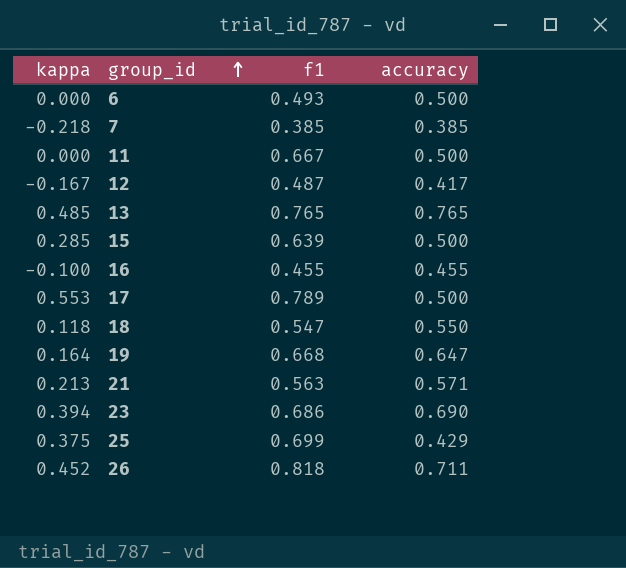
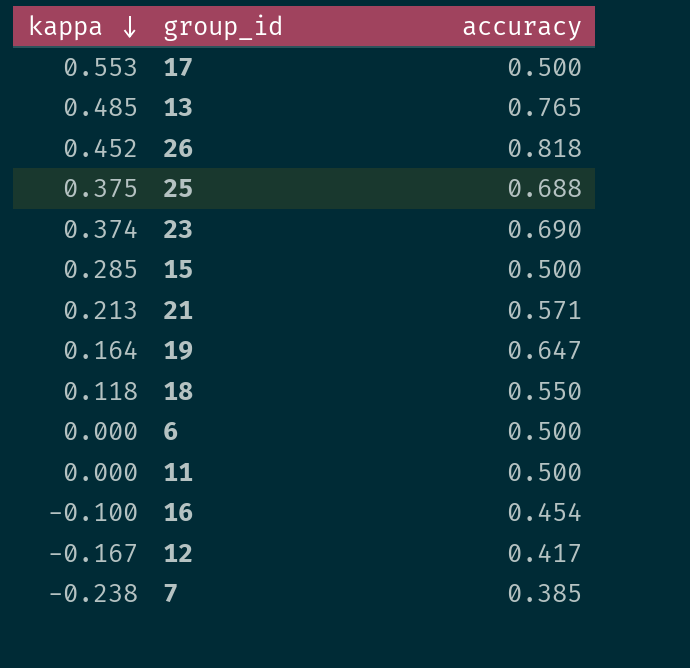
row order: group_id ascending -> kappa descending
column f1 | position: 3 -> none
26 | accuracy: 0.711 -> 0.818
25 | accuracy: 0.429 -> 0.688
23 | kappa: 0.394 -> 0.374
16 | accuracy: 0.455 -> 0.454
7 | kappa: -0.218 -> -0.238

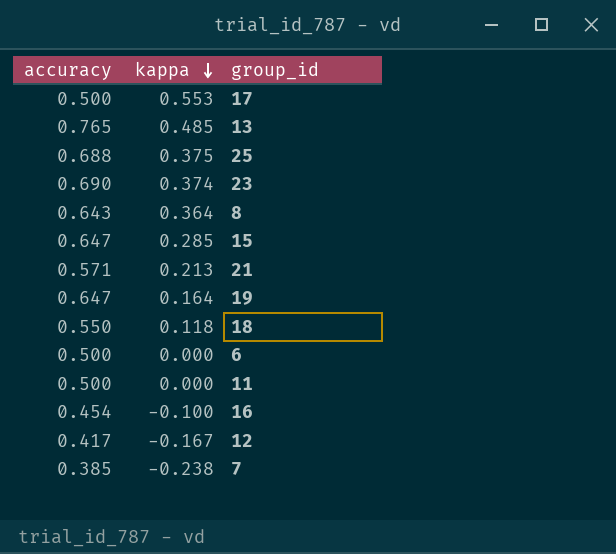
column accuracy | position: 3 -> 1
row 26: 0.452 | 0.818 -> none
row 8: none -> 0.643 | 0.364
15 | accuracy: 0.500 -> 0.647

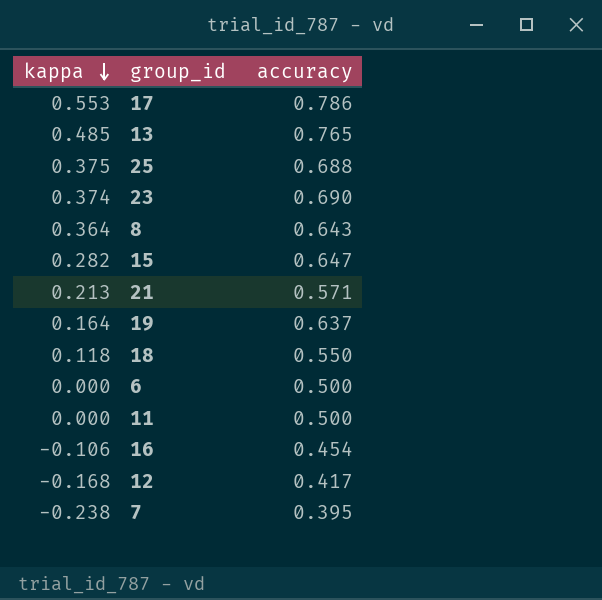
column accuracy | position: 1 -> 3
17 | accuracy: 0.500 -> 0.786
15 | kappa: 0.285 -> 0.282
19 | accuracy: 0.647 -> 0.637
16 | kappa: -0.100 -> -0.106
12 | kappa: -0.167 -> -0.168
7 | accuracy: 0.385 -> 0.395

